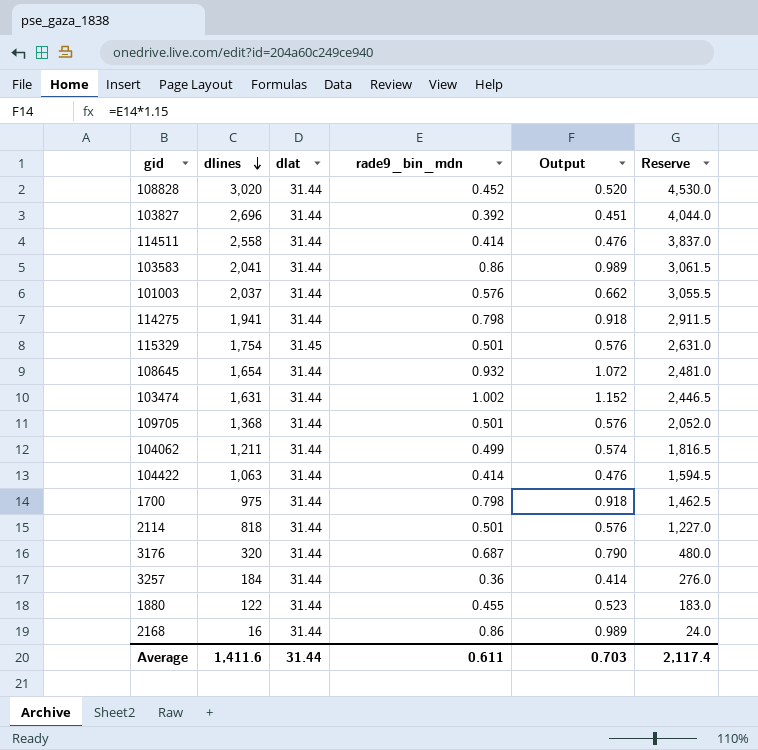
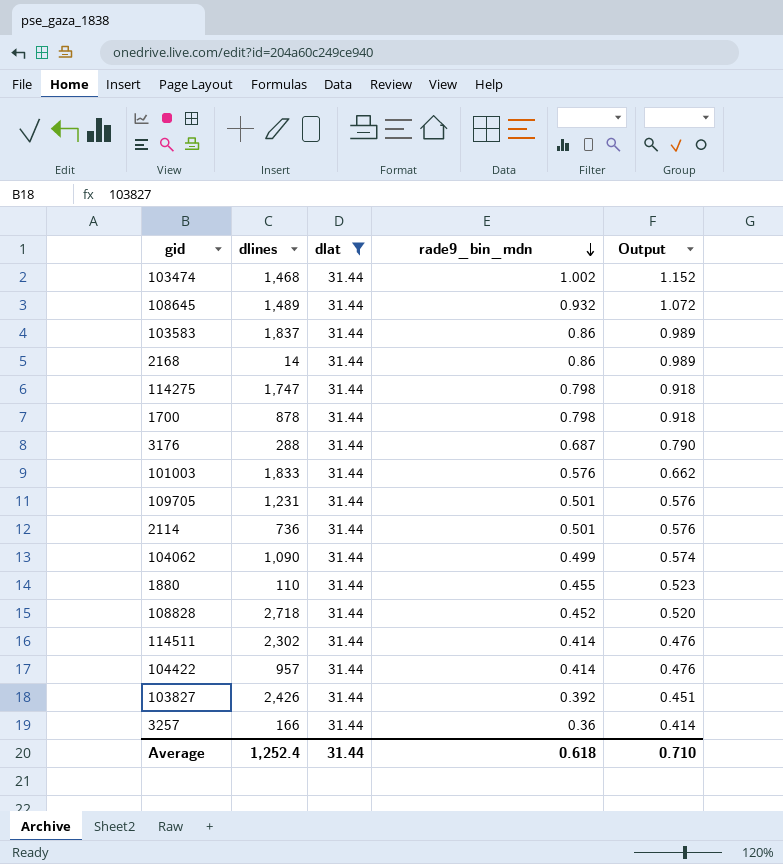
filter: none -> dlat = 31.44
row order: dlines descending -> rade9_bin_mdn descending
column Reserve | formula: [dlines] * 1.5 -> none
103474 | dlines: 1,631 -> 1,468
108645 | dlines: 1,654 -> 1,489
103583 | dlines: 2,041 -> 1,837
2168 | dlines: 16 -> 14
114275 | dlines: 1,941 -> 1,747
1700 | dlines: 975 -> 878
3176 | dlines: 320 -> 288
101003 | dlines: 2,037 -> 1,833
109705 | dlines: 1,368 -> 1,231
2114 | dlines: 818 -> 736
104062 | dlines: 1,211 -> 1,090
1880 | dlines: 122 -> 110
108828 | dlines: 3,020 -> 2,718
114511 | dlines: 2,558 -> 2,302
104422 | dlines: 1,063 -> 957
103827 | dlines: 2,696 -> 2,426
3257 | dlines: 184 -> 166
Average | dlines: 1,411.6 -> 1,252.4
Average | rade9_bin_mdn: 0.611 -> 0.618
Average | Output: 0.703 -> 0.710

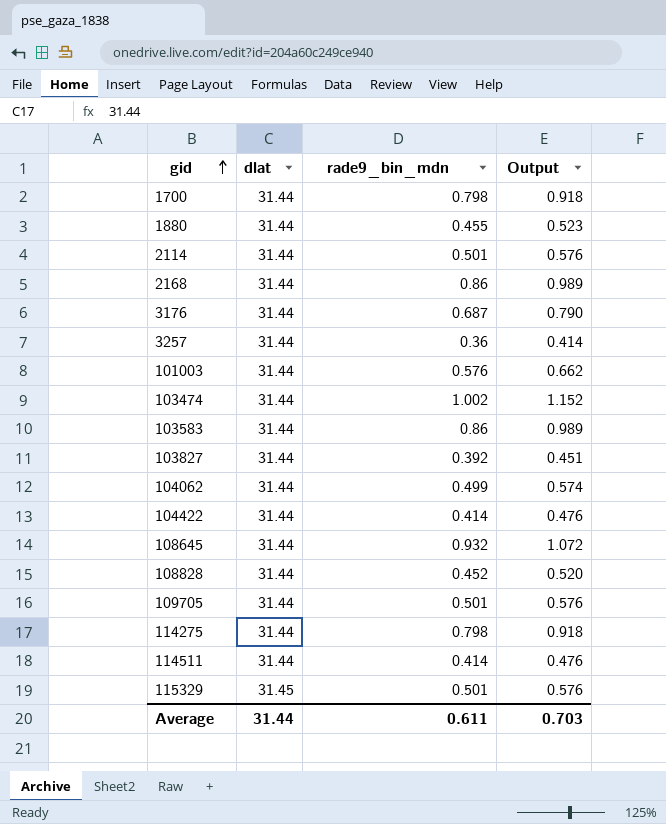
filter: dlat = 31.44 -> none
row order: rade9_bin_mdn descending -> gid ascending
column dlines | position: 2 -> none
Average | rade9_bin_mdn: 0.618 -> 0.611
Average | Output: 0.710 -> 0.703

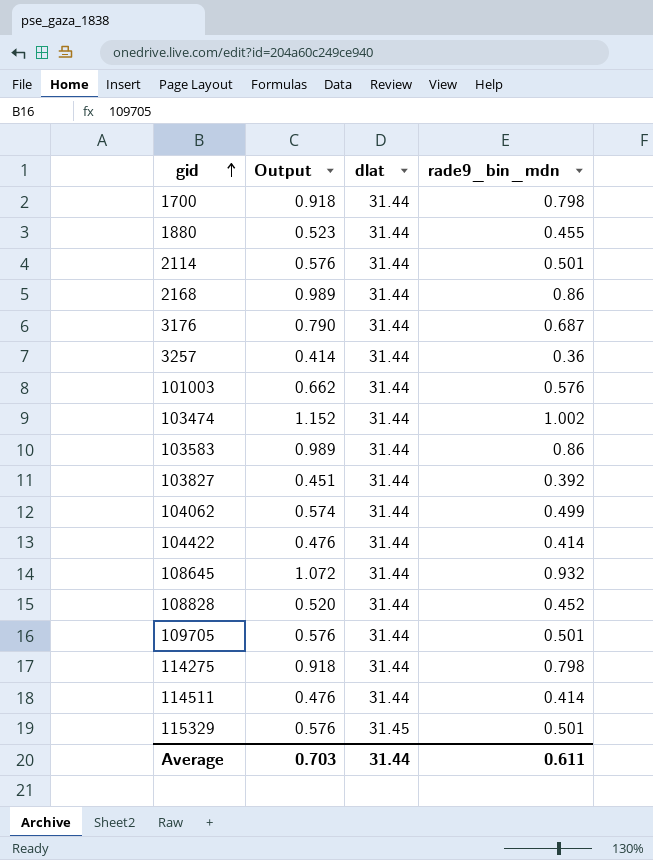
column Output | position: 4 -> 2

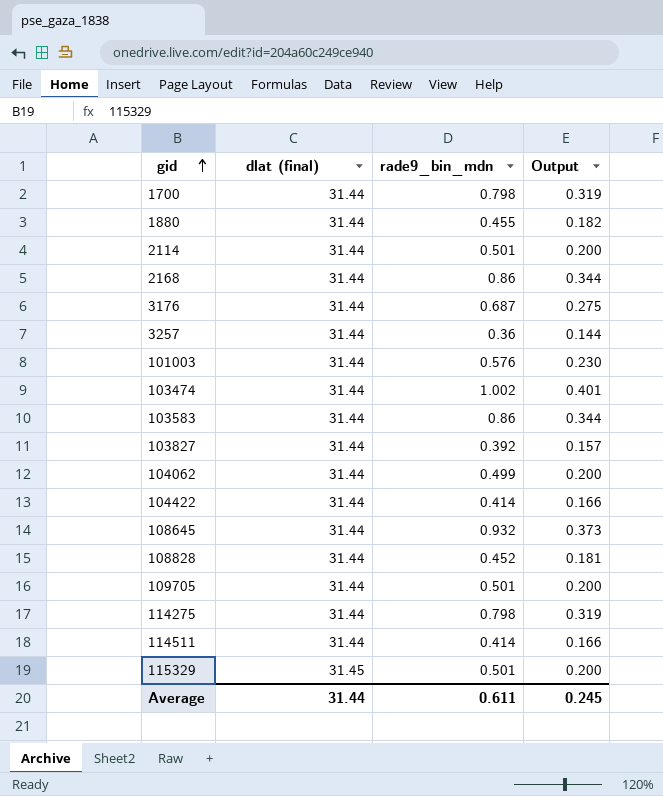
column name: dlat -> dlat (final)
column Output | formula: [rade9_bin_mdn] * 1.15 -> [rade9_bin_mdn] * 0.4
column Output | position: 2 -> 4
Average | Output: 0.703 -> 0.245

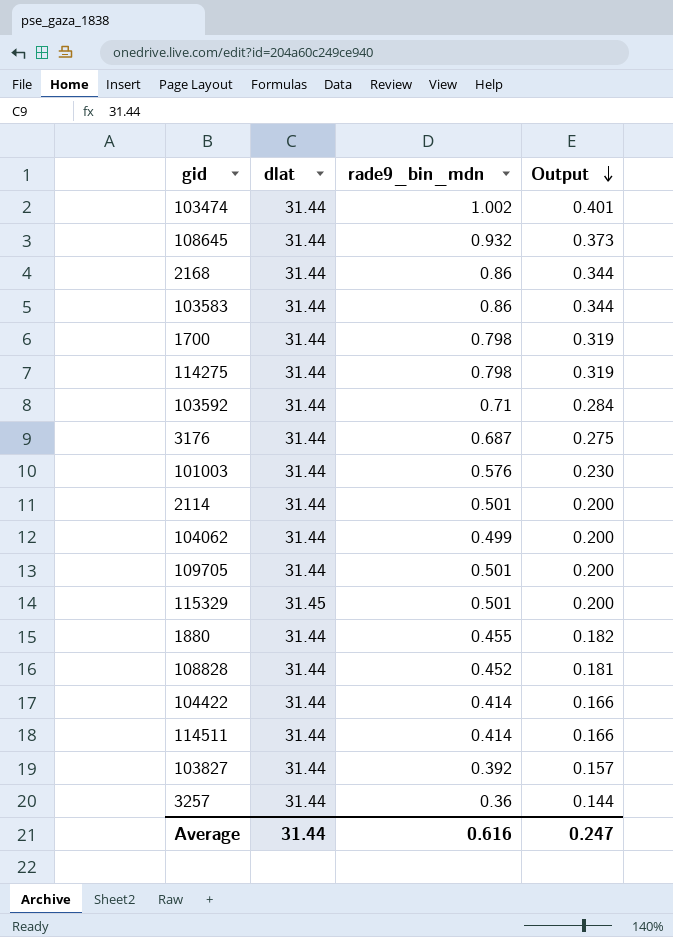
row order: gid ascending -> Output descending
column name: dlat (final) -> dlat
row 103592: none -> 31.44 | 0.71 | 0.284
Average | rade9_bin_mdn: 0.611 -> 0.616
Average | Output: 0.245 -> 0.247

